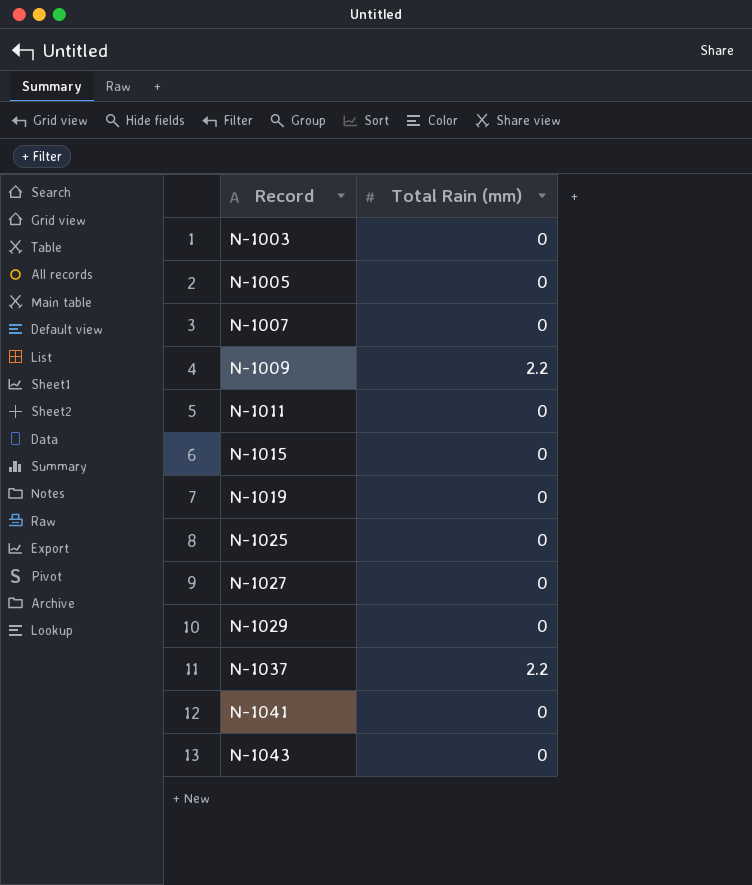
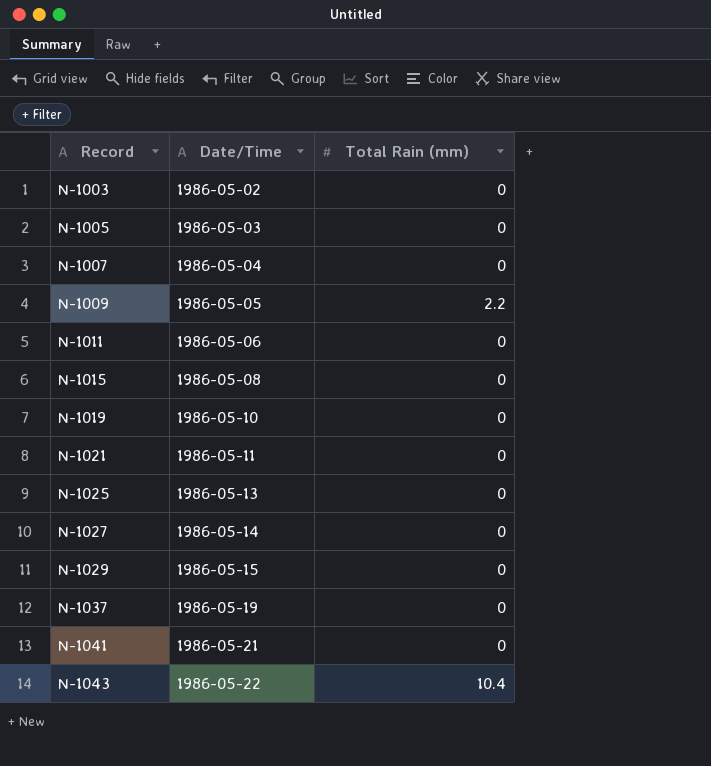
column Date/Time | position: none -> 2
row N-1021: none -> 1986-05-11 | 0
N-1037 | Total Rain (mm): 2.2 -> 0
N-1043 | Total Rain (mm): 0 -> 10.4

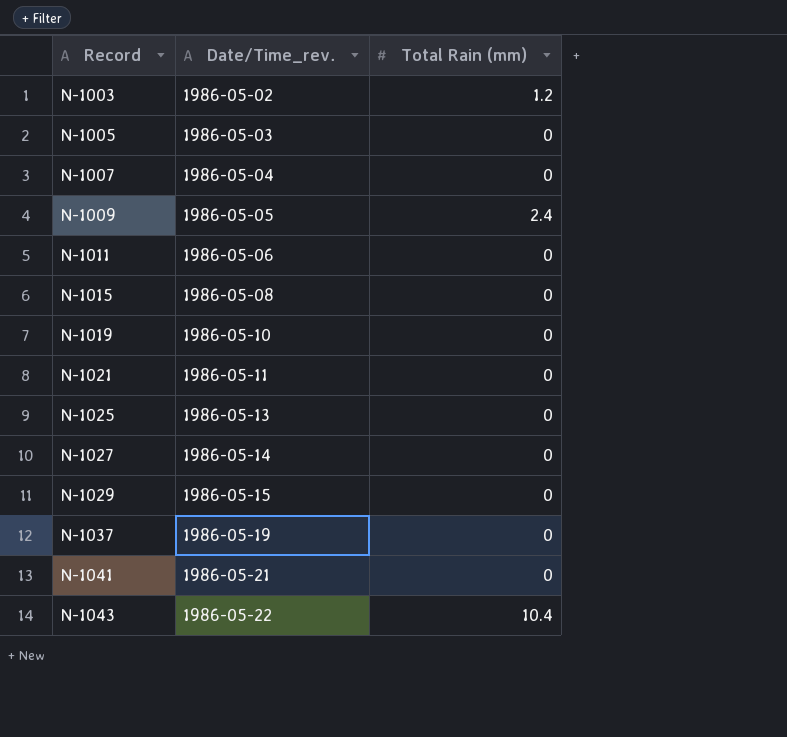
column name: Date/Time -> Date/Time_rev.
N-1003 | Total Rain (mm): 0 -> 1.2
N-1009 | Total Rain (mm): 2.2 -> 2.4

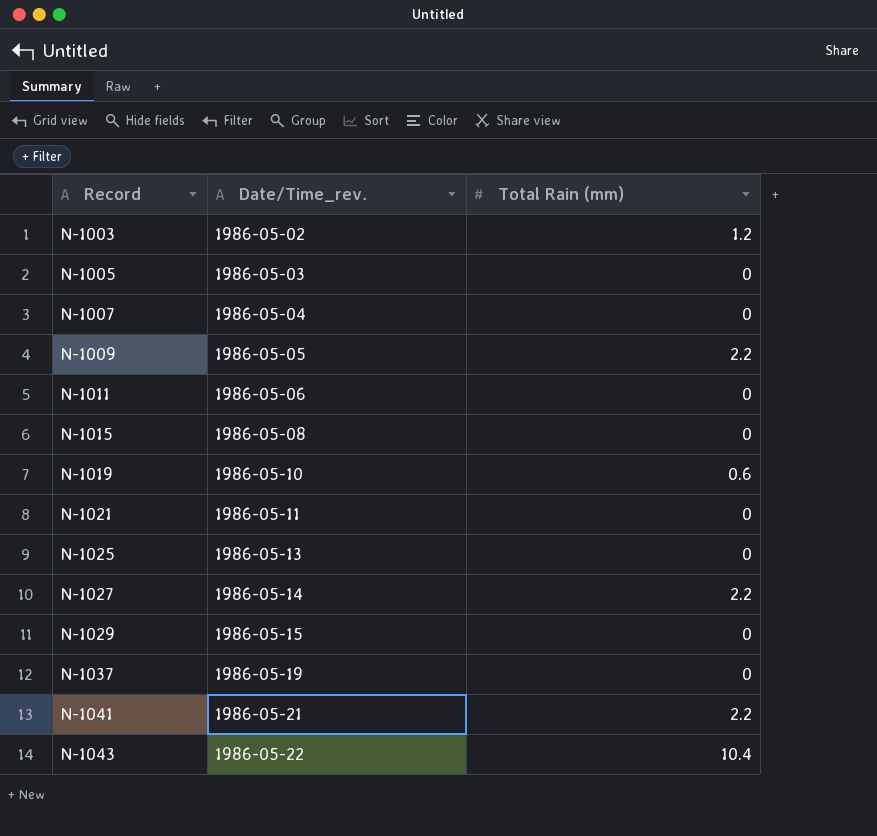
N-1009 | Total Rain (mm): 2.4 -> 2.2
N-1019 | Total Rain (mm): 0 -> 0.6
N-1027 | Total Rain (mm): 0 -> 2.2
N-1041 | Total Rain (mm): 0 -> 2.2

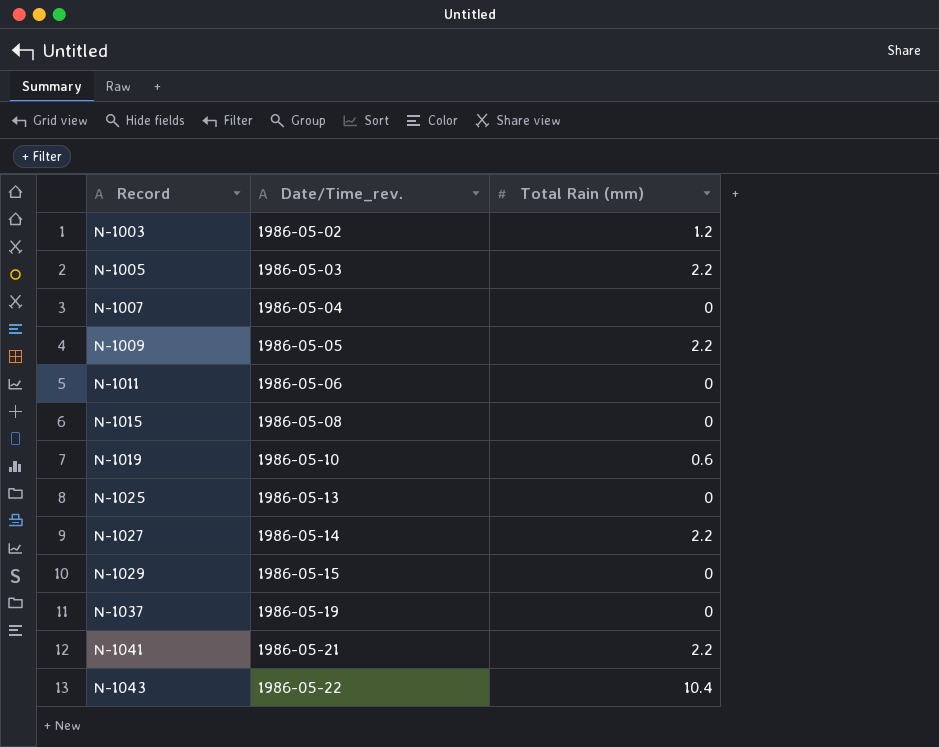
row N-1021: 1986-05-11 | 0 -> none
N-1005 | Total Rain (mm): 0 -> 2.2

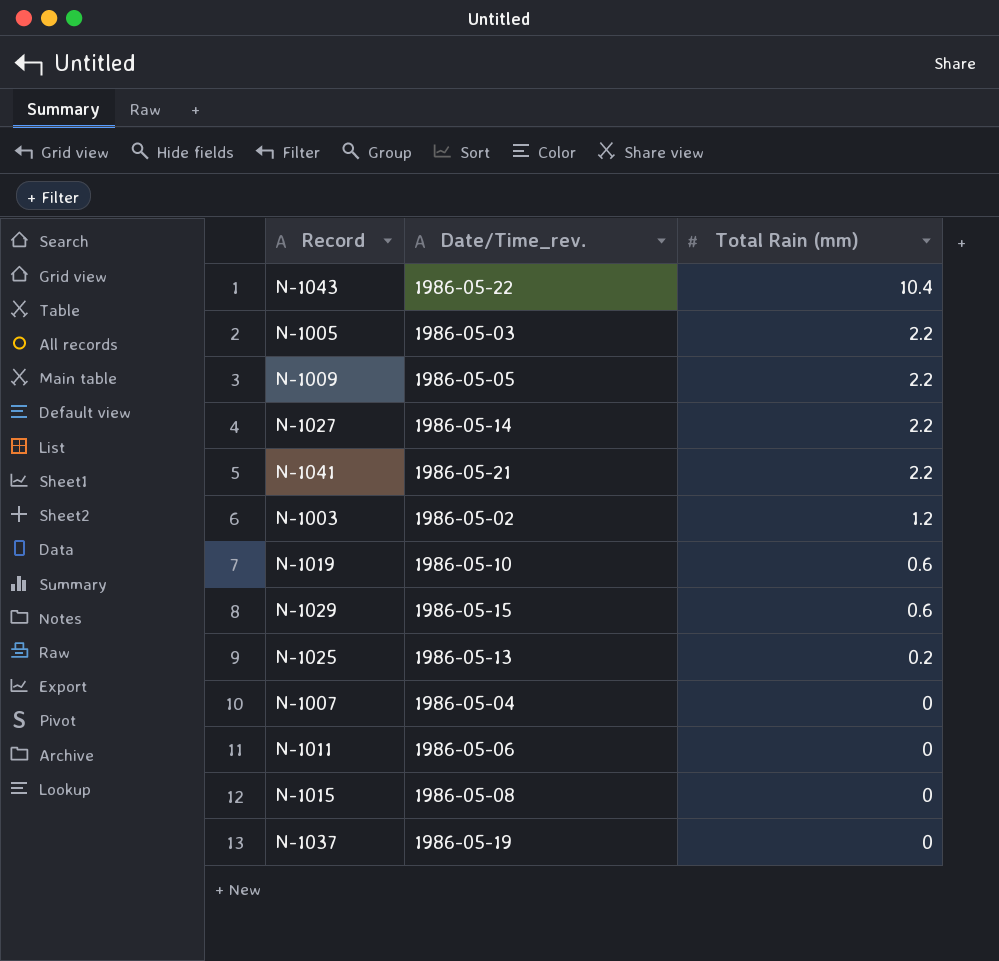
row order: Record ascending -> Total Rain (mm) descending
N-1029 | Total Rain (mm): 0 -> 0.6
N-1025 | Total Rain (mm): 0 -> 0.2

